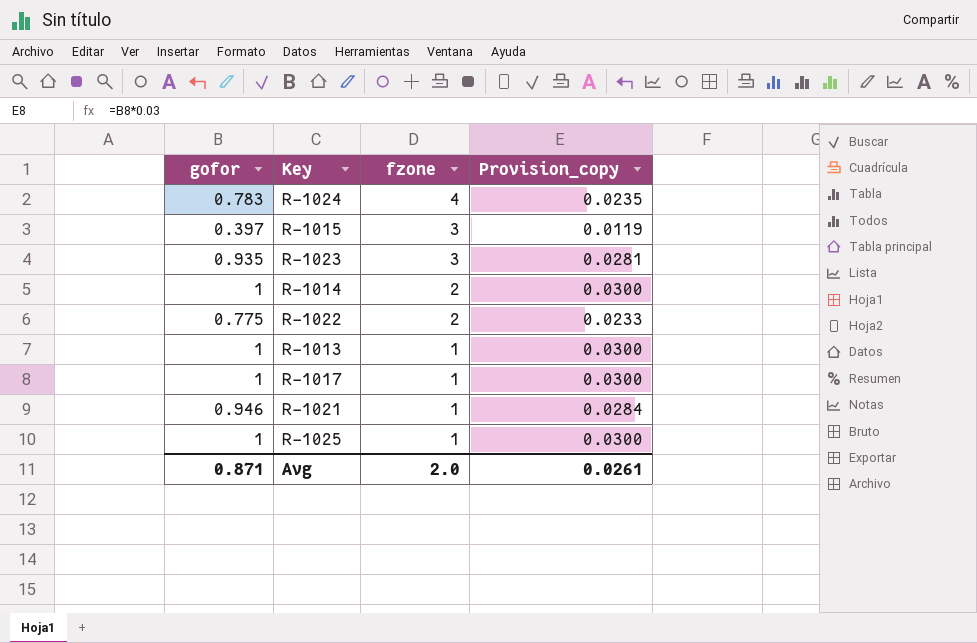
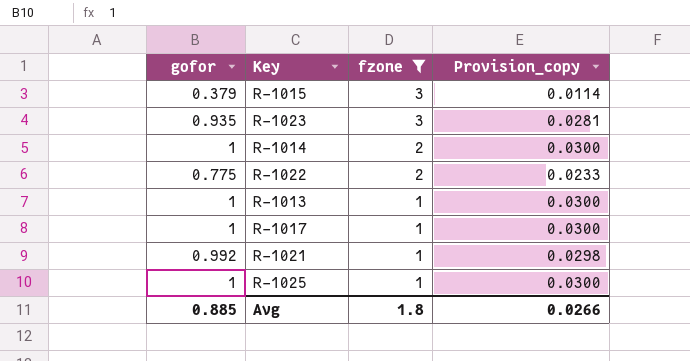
filter: none -> fzone != 4
R-1015 | gofor: 0.397 -> 0.379
R-1015 | Provision_copy: 0.0119 -> 0.0114
R-1021 | gofor: 0.946 -> 0.992
R-1021 | Provision_copy: 0.0284 -> 0.0298
Avg | gofor: 0.871 -> 0.885
Avg | fzone: 2.0 -> 1.8
Avg | Provision_copy: 0.0261 -> 0.0266

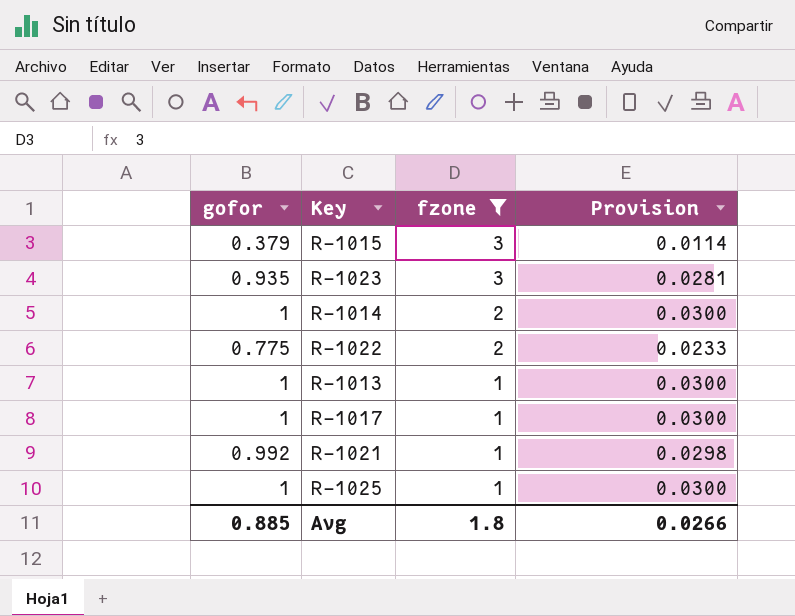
column name: Provision_copy -> Provision

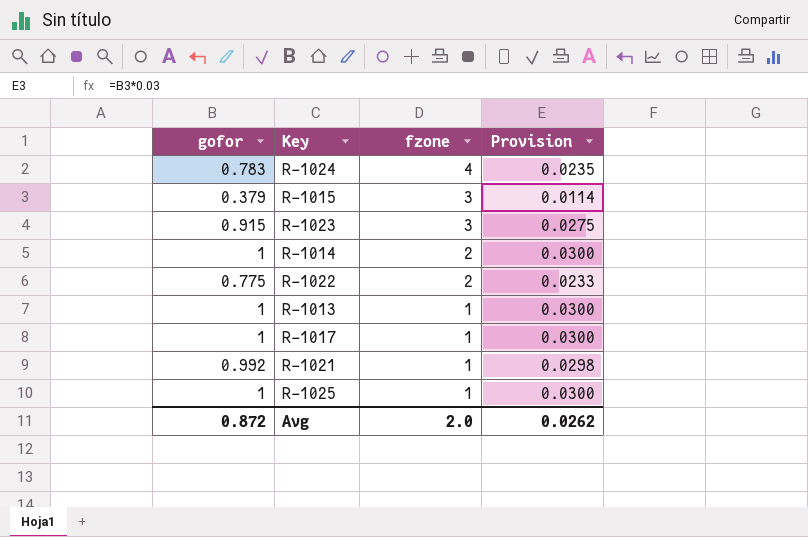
filter: fzone != 4 -> none
R-1023 | gofor: 0.935 -> 0.915
R-1023 | Provision: 0.0281 -> 0.0275
Avg | gofor: 0.885 -> 0.872
Avg | fzone: 1.8 -> 2.0
Avg | Provision: 0.0266 -> 0.0262

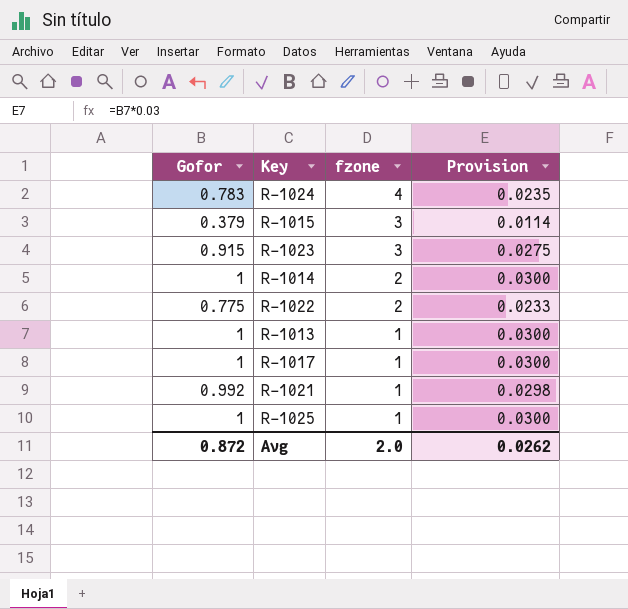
column name: gofor -> Gofor

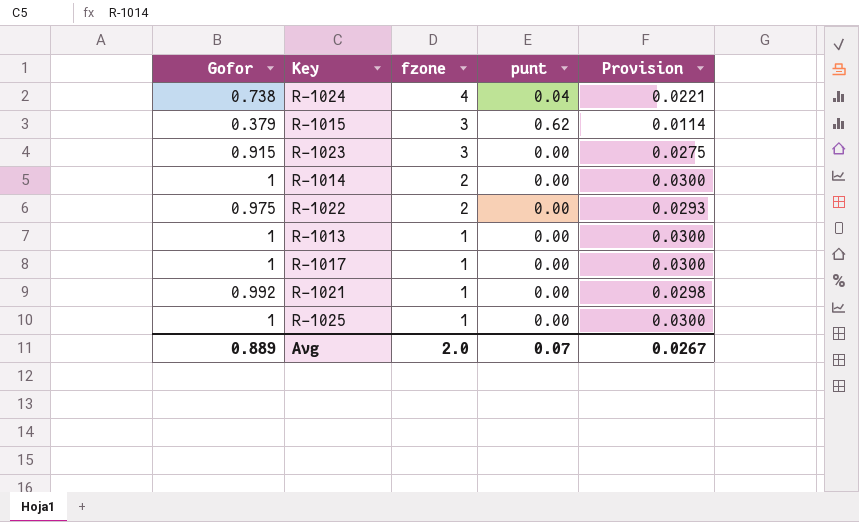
column punt | position: none -> 4
R-1024 | Gofor: 0.783 -> 0.738
R-1024 | Provision: 0.0235 -> 0.0221
R-1022 | Gofor: 0.775 -> 0.975
R-1022 | Provision: 0.0233 -> 0.0293
Avg | Gofor: 0.872 -> 0.889
Avg | Provision: 0.0262 -> 0.0267

